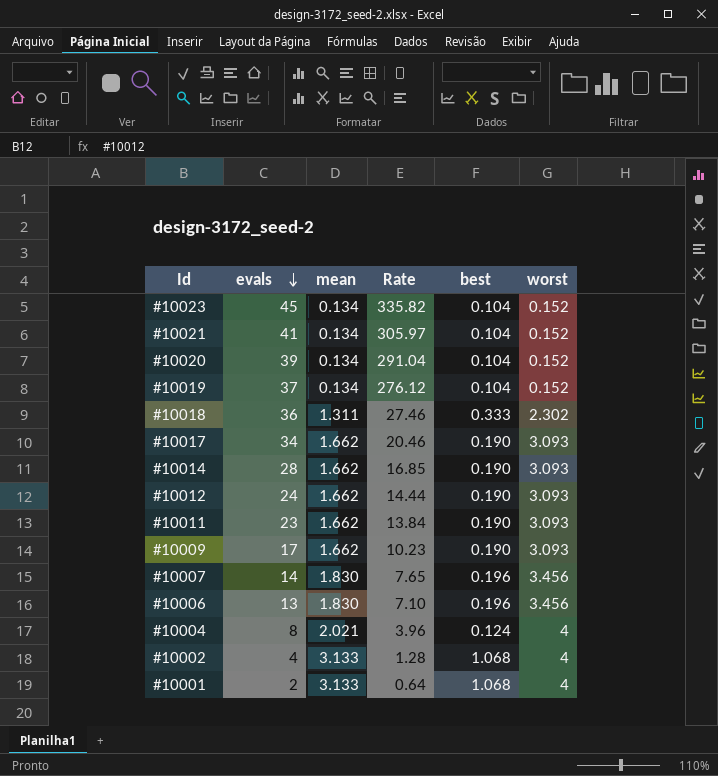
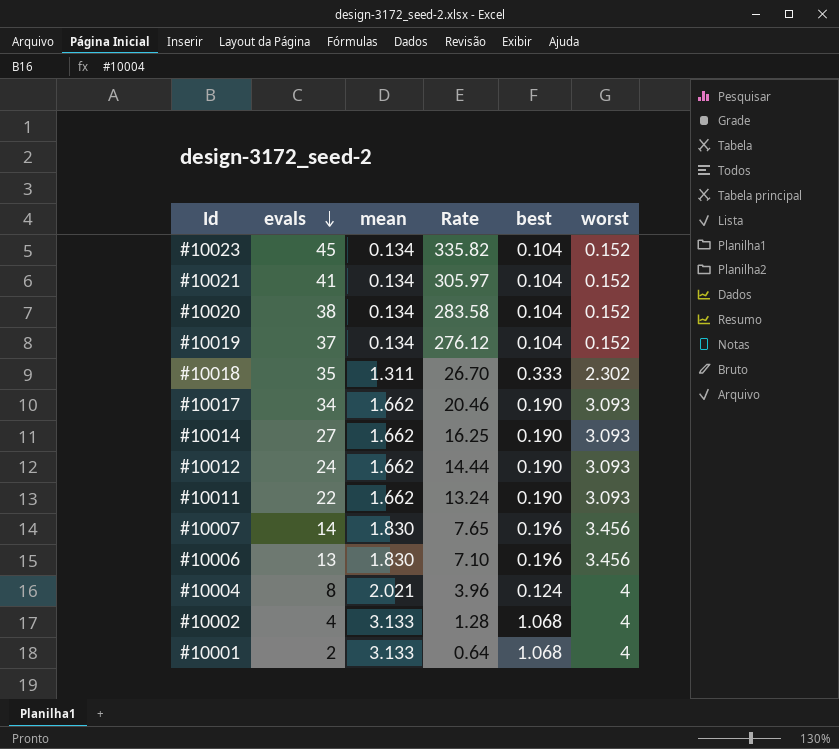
row #10009: 17 | 1.662 | 10.23 | 0.190 | 3.093 -> none
#10020 | evals: 39 -> 38
#10020 | Rate: 291.04 -> 283.58
#10018 | evals: 36 -> 35
#10018 | Rate: 27.46 -> 26.70
#10014 | evals: 28 -> 27
#10014 | Rate: 16.85 -> 16.25
#10011 | evals: 23 -> 22
#10011 | Rate: 13.84 -> 13.24

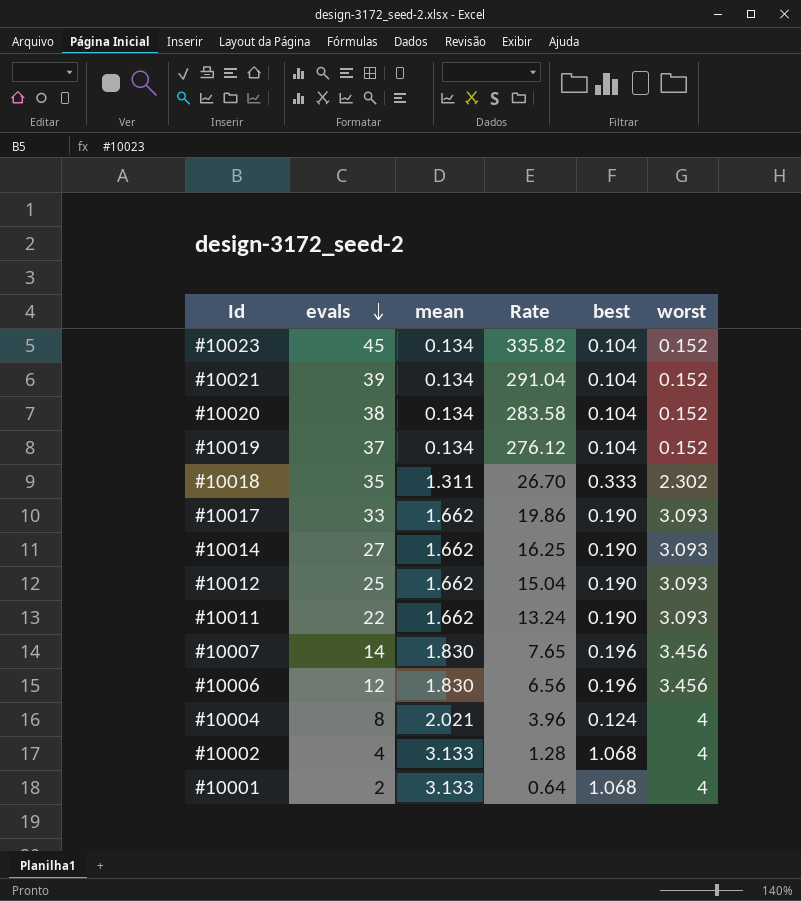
#10021 | evals: 41 -> 39
#10021 | Rate: 305.97 -> 291.04
#10017 | evals: 34 -> 33
#10017 | Rate: 20.46 -> 19.86
#10012 | evals: 24 -> 25
#10012 | Rate: 14.44 -> 15.04
#10006 | evals: 13 -> 12
#10006 | Rate: 7.10 -> 6.56

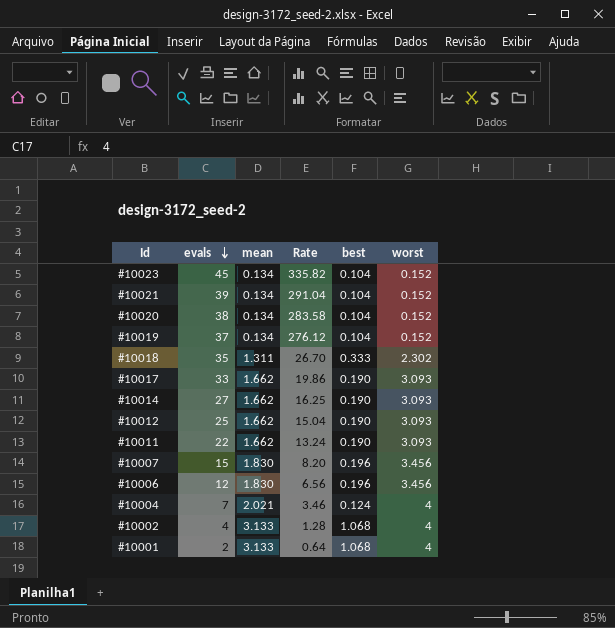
#10007 | evals: 14 -> 15
#10007 | Rate: 7.65 -> 8.20
#10004 | evals: 8 -> 7
#10004 | Rate: 3.96 -> 3.46

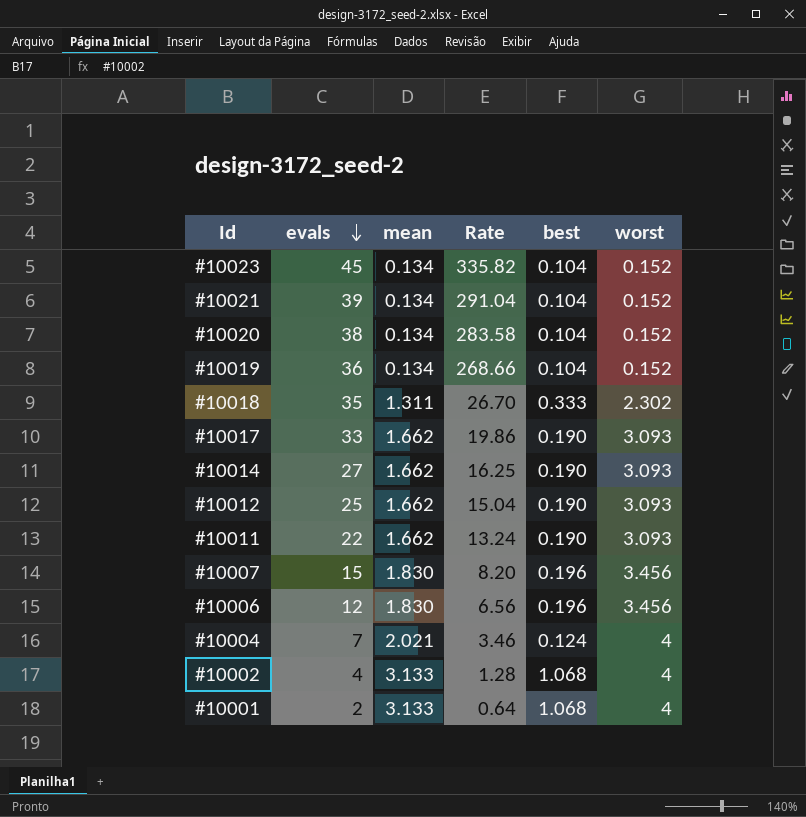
#10019 | evals: 37 -> 36
#10019 | Rate: 276.12 -> 268.66

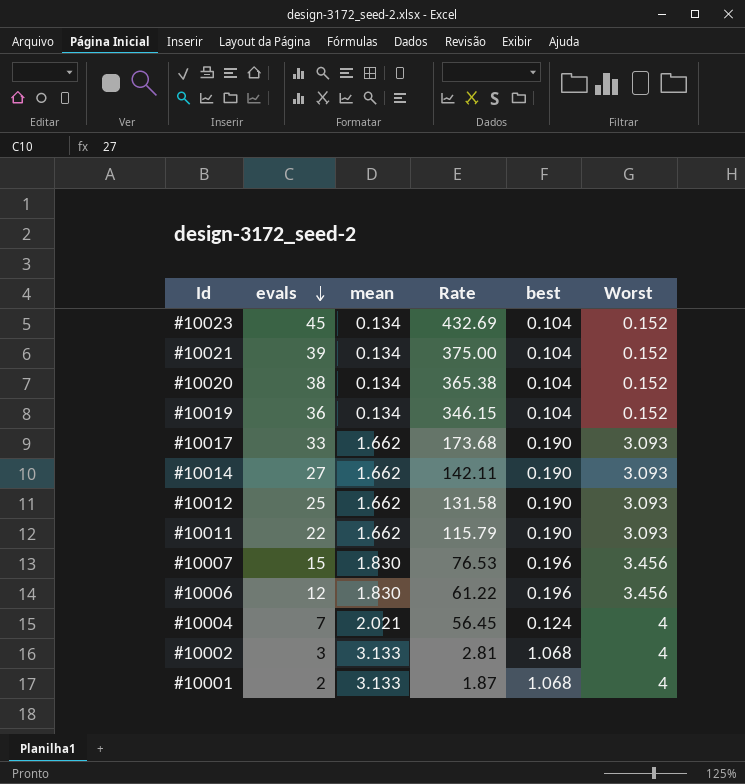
column Rate | formula: [evals] / [mean] -> [evals] / [best]
column name: worst -> Worst
row #10018: 35 | 1.311 | 26.70 | 0.333 | 2.302 -> none
#10002 | evals: 4 -> 3

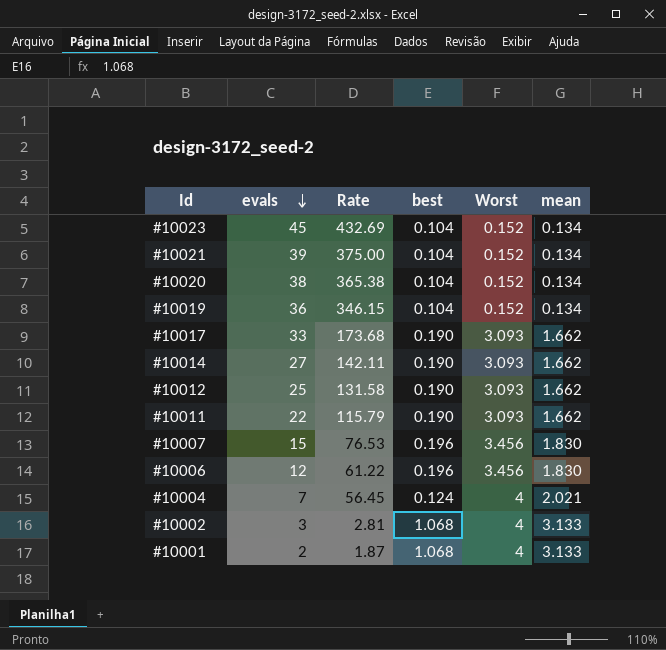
column mean | position: 3 -> 6

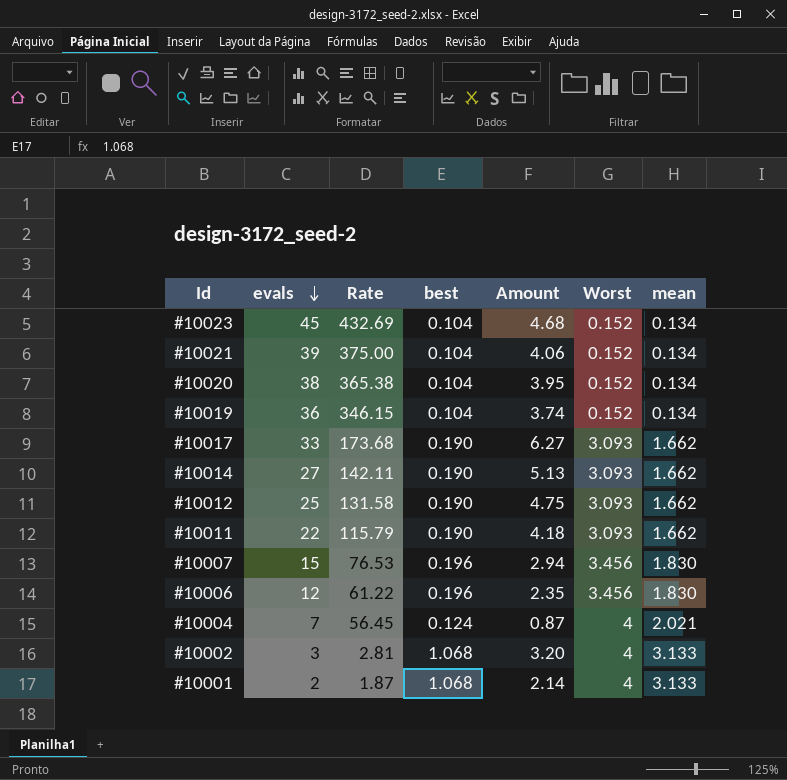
column Amount | formula: none -> [evals] * [best]

